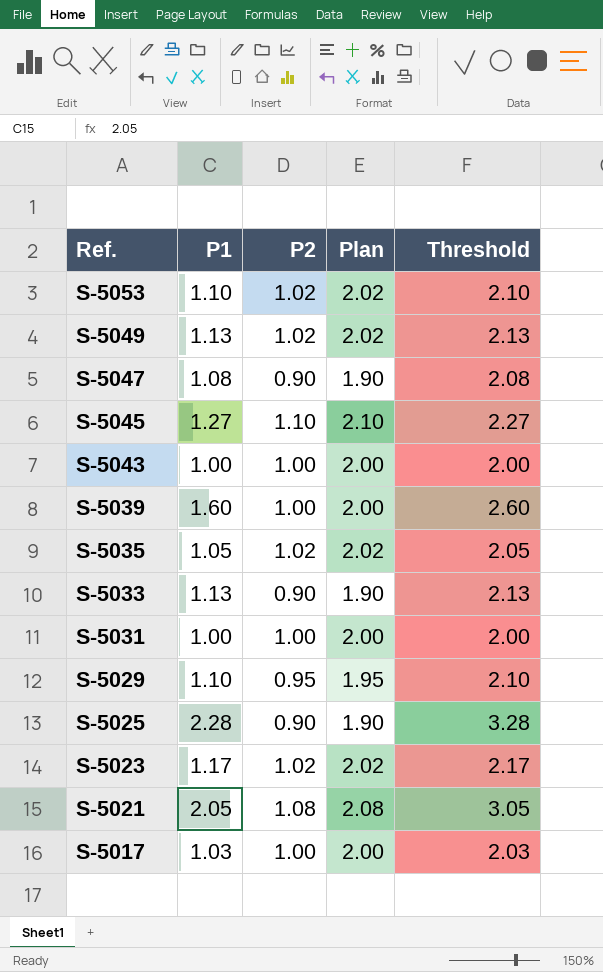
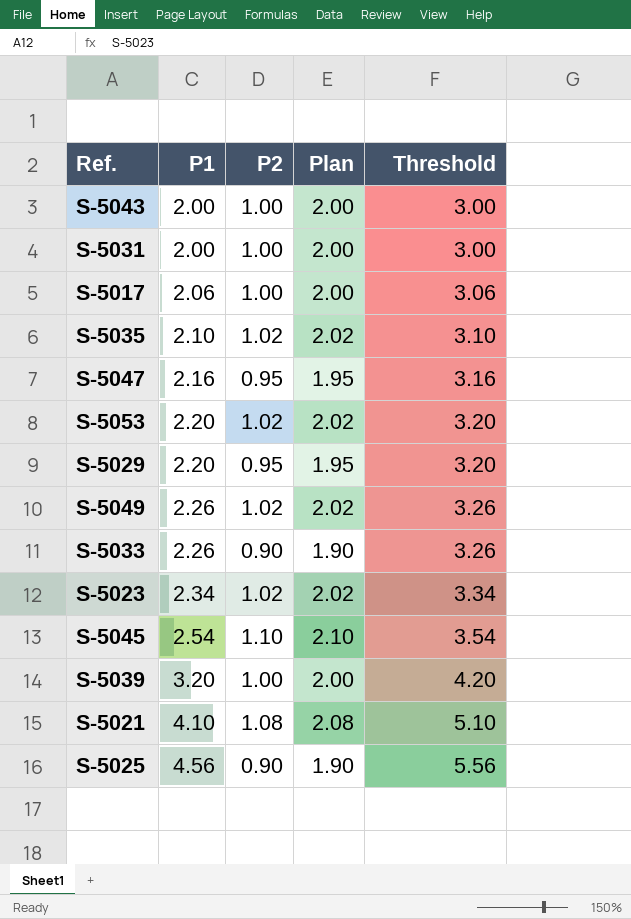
row order: Ref. descending -> P1 ascending
S-5043 | P1: 1.00 -> 2.00
S-5043 | Threshold: 2.00 -> 3.00
S-5031 | P1: 1.00 -> 2.00
S-5031 | Threshold: 2.00 -> 3.00
S-5017 | P1: 1.03 -> 2.06
S-5017 | Threshold: 2.03 -> 3.06
S-5035 | P1: 1.05 -> 2.10
S-5035 | Threshold: 2.05 -> 3.10
S-5047 | P1: 1.08 -> 2.16
S-5047 | P2: 0.90 -> 0.95
S-5047 | Plan: 1.90 -> 1.95
S-5047 | Threshold: 2.08 -> 3.16
S-5053 | P1: 1.10 -> 2.20
S-5053 | Threshold: 2.10 -> 3.20
S-5029 | P1: 1.10 -> 2.20
S-5029 | Threshold: 2.10 -> 3.20
S-5049 | P1: 1.13 -> 2.26
S-5049 | Threshold: 2.13 -> 3.26
S-5033 | P1: 1.13 -> 2.26
S-5033 | Threshold: 2.13 -> 3.26
S-5023 | P1: 1.17 -> 2.34
S-5023 | Threshold: 2.17 -> 3.34
S-5045 | P1: 1.27 -> 2.54
S-5045 | Threshold: 2.27 -> 3.54
S-5039 | P1: 1.60 -> 3.20
S-5039 | Threshold: 2.60 -> 4.20
S-5021 | P1: 2.05 -> 4.10
S-5021 | Threshold: 3.05 -> 5.10
S-5025 | P1: 2.28 -> 4.56
S-5025 | Threshold: 3.28 -> 5.56

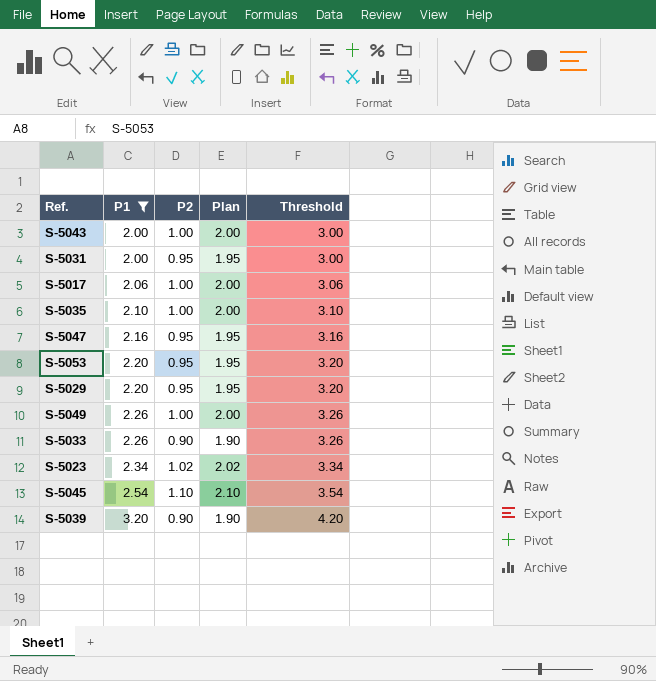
filter: none -> P1 <= 3.20
S-5031 | P2: 1.00 -> 0.95
S-5031 | Plan: 2.00 -> 1.95
S-5035 | P2: 1.02 -> 1.00
S-5035 | Plan: 2.02 -> 2.00
S-5053 | P2: 1.02 -> 0.95
S-5053 | Plan: 2.02 -> 1.95
S-5049 | P2: 1.02 -> 1.00
S-5049 | Plan: 2.02 -> 2.00
S-5039 | P2: 1.00 -> 0.90
S-5039 | Plan: 2.00 -> 1.90

